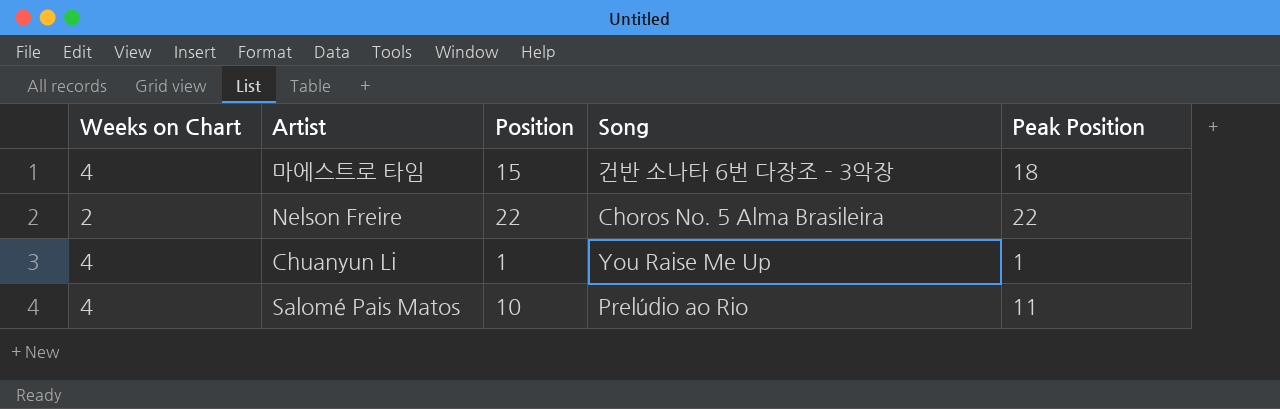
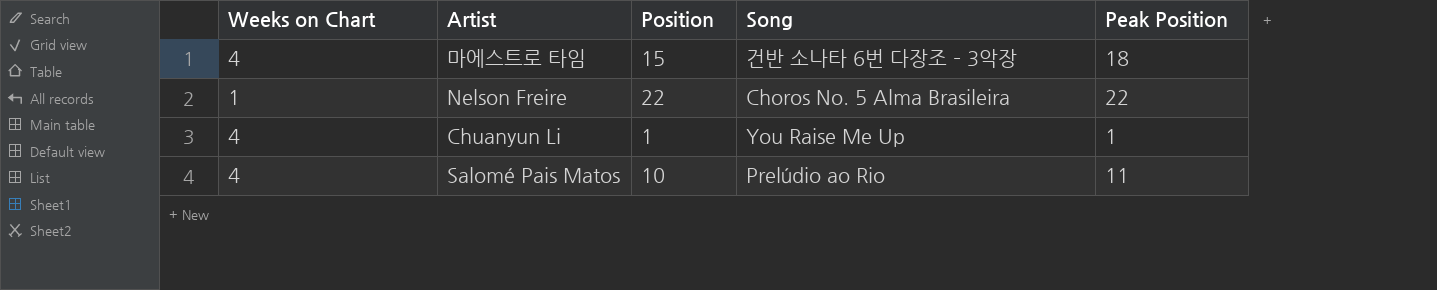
Nelson Freire | Weeks on Chart: 2 -> 1

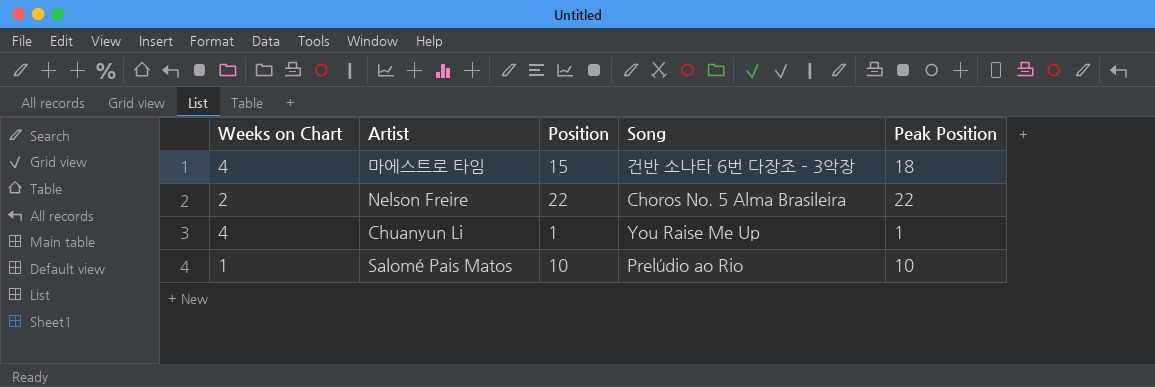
Nelson Freire | Weeks on Chart: 1 -> 2
Salomé Pais Matos | Weeks on Chart: 4 -> 1
Salomé Pais Matos | Peak Position: 11 -> 10

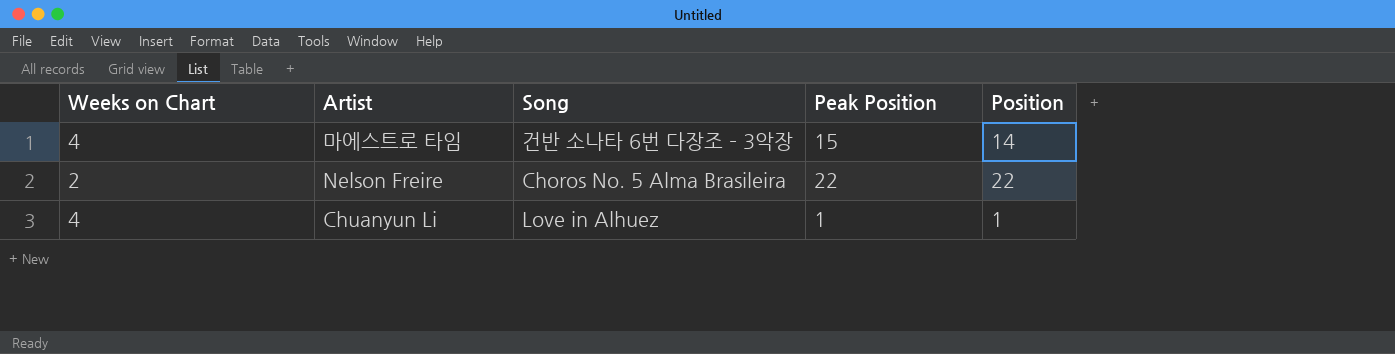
column Position | position: 3 -> 5
row Salomé Pais Matos: 1 | 10 | Prelúdio ao Rio | 10 -> none
마에스트로 타임 | Peak Position: 18 -> 15
마에스트로 타임 | Position: 15 -> 14
Chuanyun Li | Song: You Raise Me Up -> Love in Alhuez

